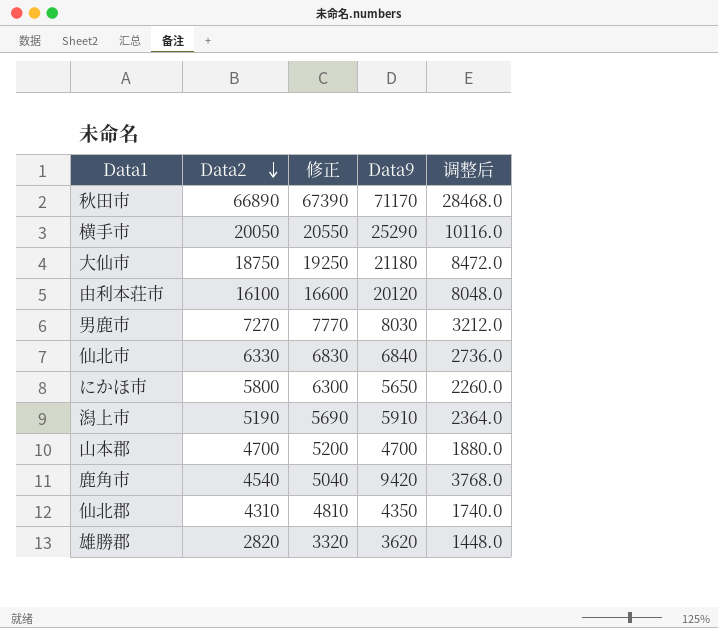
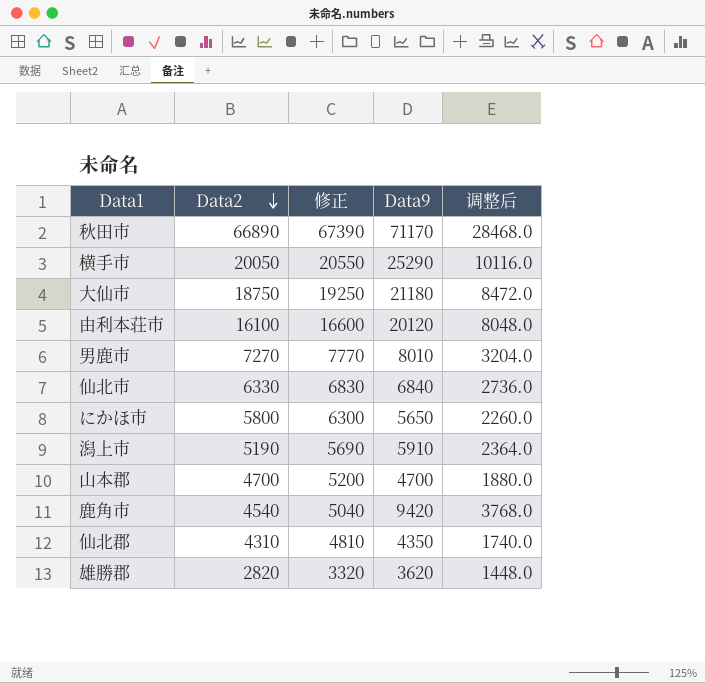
男鹿市 | Data9: 8030 -> 8010
男鹿市 | 调整后: 3212.0 -> 3204.0

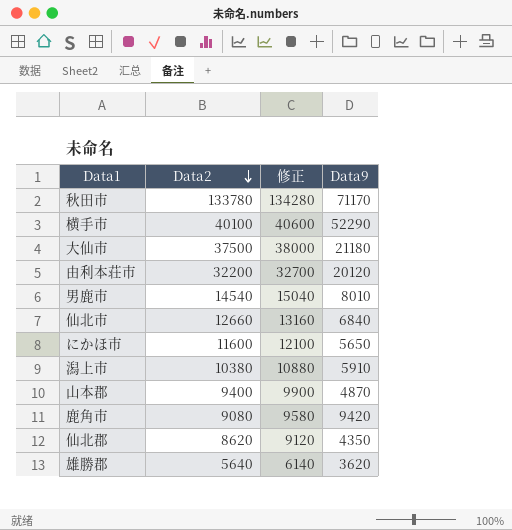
column 调整后 | formula: [Data9] * 0.4 -> none
秋田市 | Data2: 66890 -> 133780
秋田市 | 修正: 67390 -> 134280
横手市 | Data2: 20050 -> 40100
横手市 | 修正: 20550 -> 40600
横手市 | Data9: 25290 -> 52290
大仙市 | Data2: 18750 -> 37500
大仙市 | 修正: 19250 -> 38000
由利本荘市 | Data2: 16100 -> 32200
由利本荘市 | 修正: 16600 -> 32700
男鹿市 | Data2: 7270 -> 14540
男鹿市 | 修正: 7770 -> 15040
仙北市 | Data2: 6330 -> 12660
仙北市 | 修正: 6830 -> 13160
にかほ市 | Data2: 5800 -> 11600
にかほ市 | 修正: 6300 -> 12100
潟上市 | Data2: 5190 -> 10380
潟上市 | 修正: 5690 -> 10880
山本郡 | Data2: 4700 -> 9400
山本郡 | 修正: 5200 -> 9900
山本郡 | Data9: 4700 -> 4870
鹿角市 | Data2: 4540 -> 9080
鹿角市 | 修正: 5040 -> 9580
仙北郡 | Data2: 4310 -> 8620
仙北郡 | 修正: 4810 -> 9120
雄勝郡 | Data2: 2820 -> 5640
雄勝郡 | 修正: 3320 -> 6140

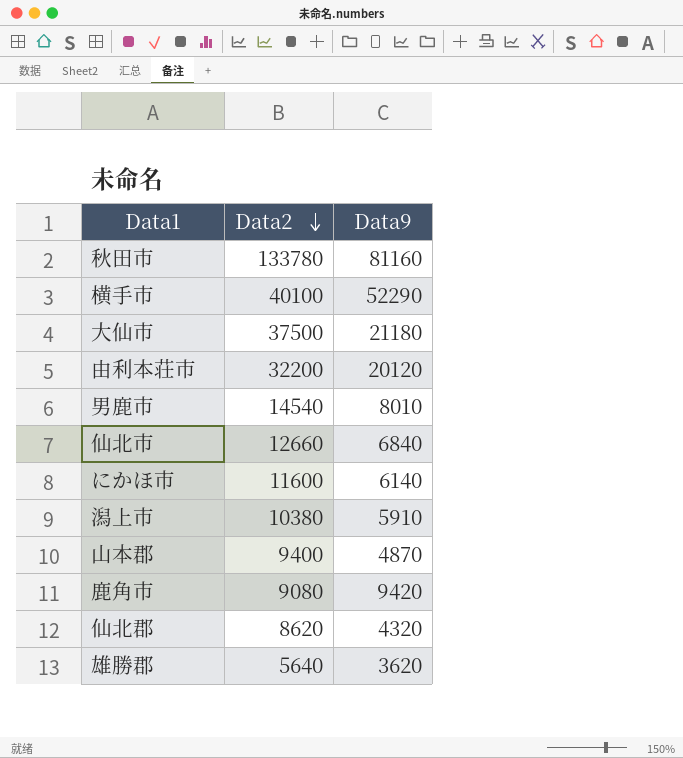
column 修正 | formula: [Data2] + 500 -> none
秋田市 | Data9: 71170 -> 81160
にかほ市 | Data9: 5650 -> 6140
仙北郡 | Data9: 4350 -> 4320

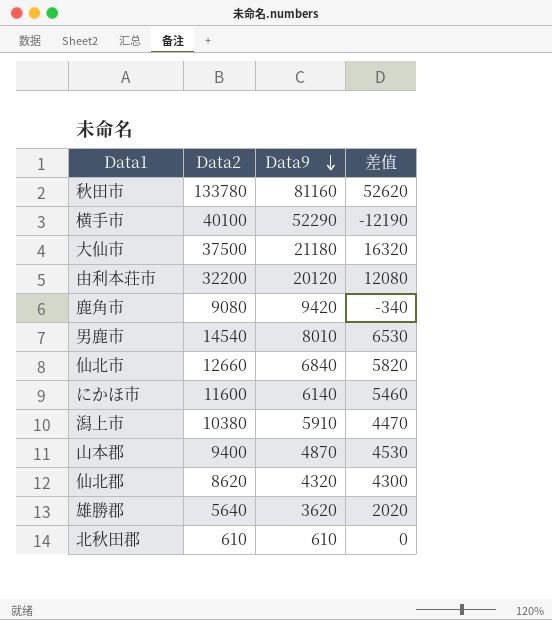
row order: Data2 descending -> Data9 descending
column 差值 | formula: none -> [Data2] - [Data9]
row 北秋田郡: none -> 610 | 610 | 0

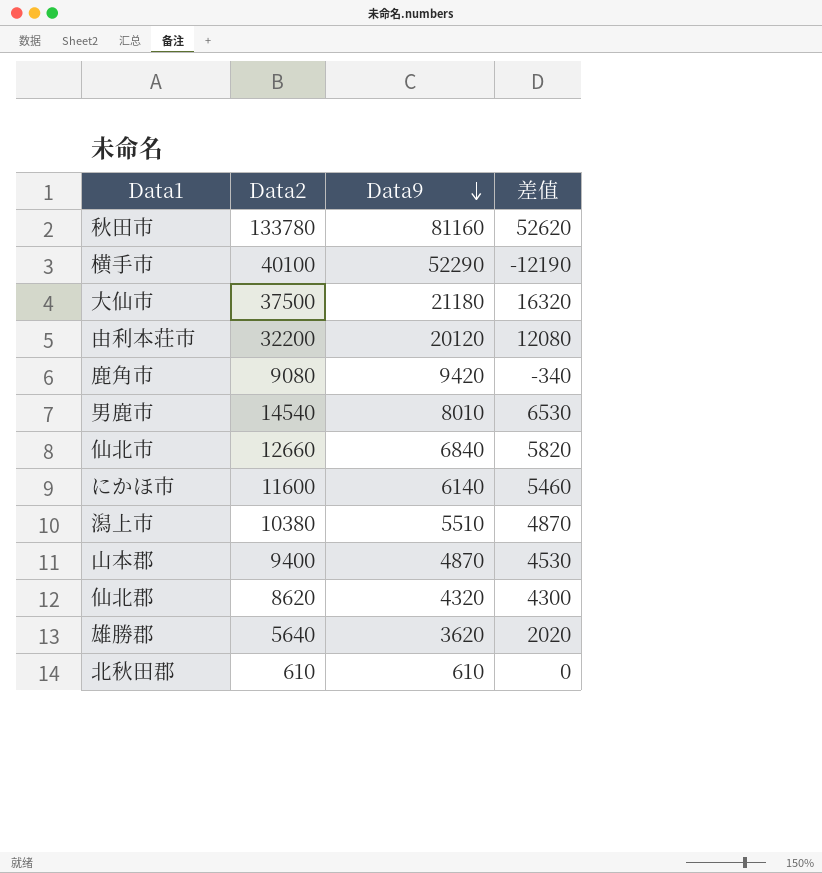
潟上市 | Data9: 5910 -> 5510
潟上市 | 差值: 4470 -> 4870

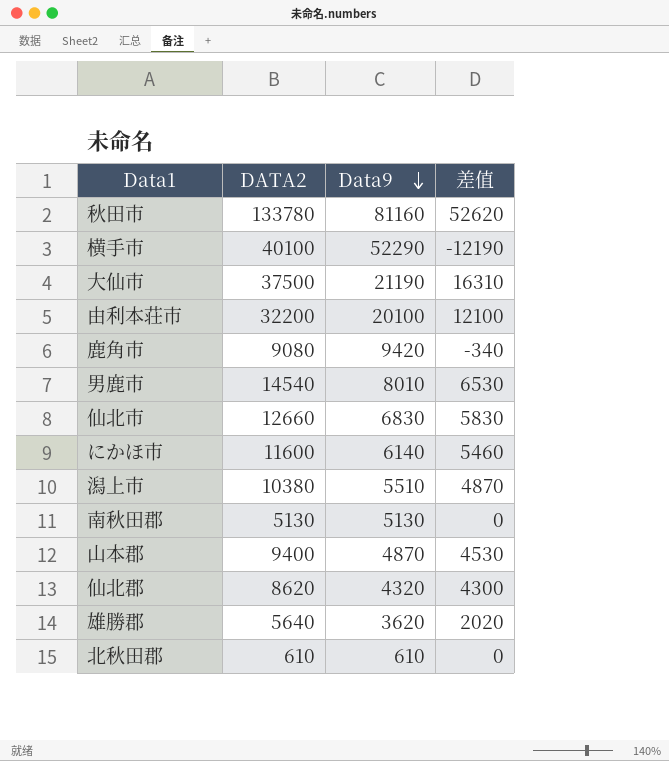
column name: Data2 -> DATA2
大仙市 | Data9: 21180 -> 21190
大仙市 | 差值: 16320 -> 16310
由利本荘市 | Data9: 20120 -> 20100
由利本荘市 | 差值: 12080 -> 12100
仙北市 | Data9: 6840 -> 6830
仙北市 | 差值: 5820 -> 5830
row 南秋田郡: none -> 5130 | 5130 | 0

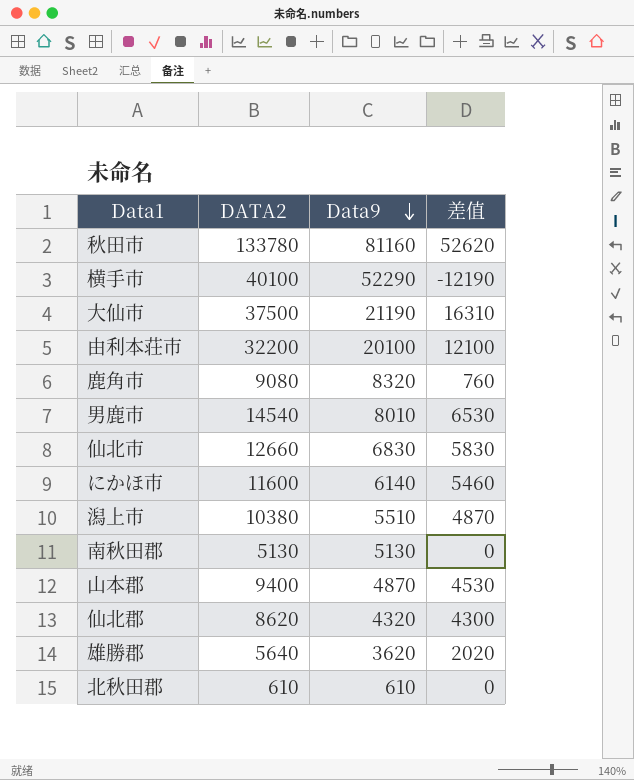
鹿角市 | Data9: 9420 -> 8320
鹿角市 | 差值: -340 -> 760

